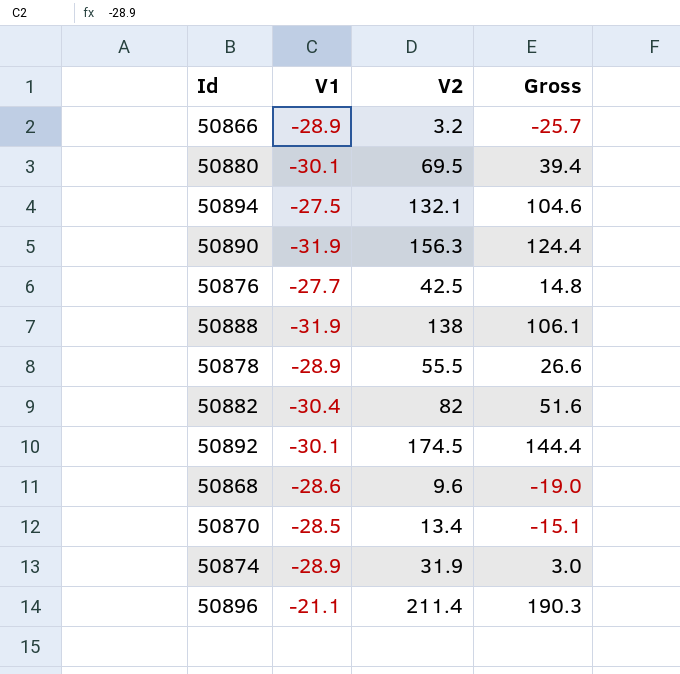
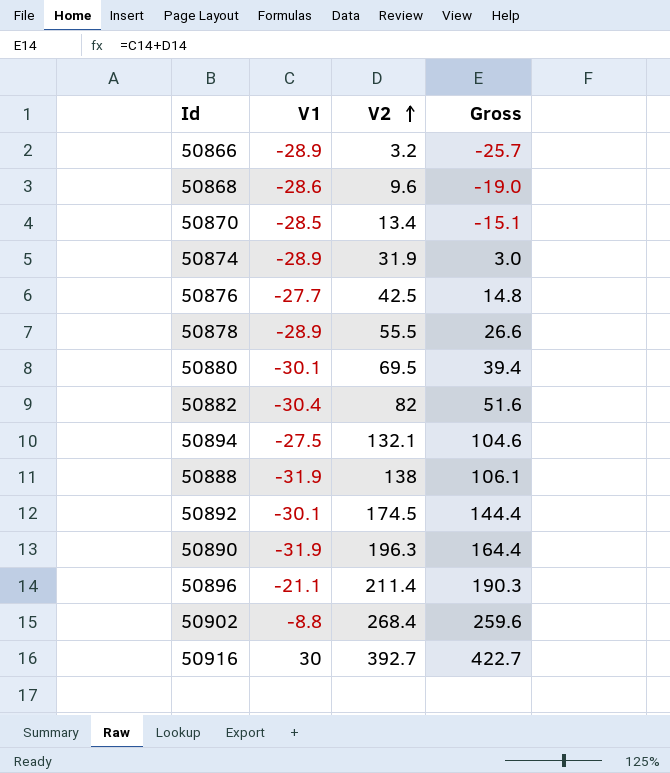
row order: none -> V2 ascending
50890 | V2: 156.3 -> 196.3
50890 | Gross: 124.4 -> 164.4
row 50902: none -> -8.8 | 268.4 | 259.6
row 50916: none -> 30 | 392.7 | 422.7

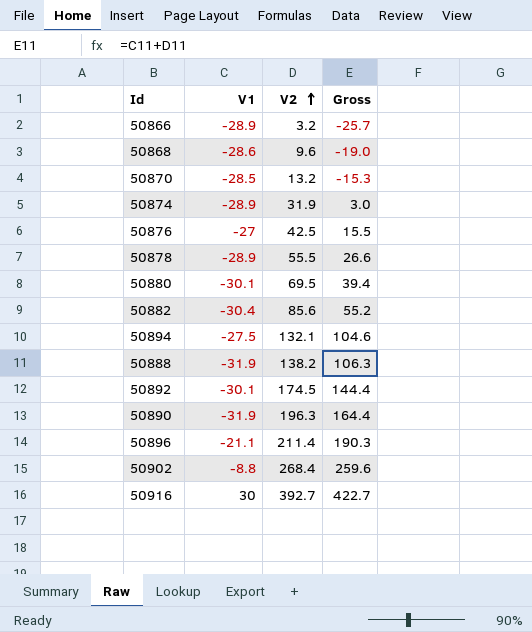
50870 | V2: 13.4 -> 13.2
50870 | Gross: -15.1 -> -15.3
50876 | V1: -27.7 -> -27
50876 | Gross: 14.8 -> 15.5
50882 | V2: 82 -> 85.6
50882 | Gross: 51.6 -> 55.2
50888 | V2: 138 -> 138.2
50888 | Gross: 106.1 -> 106.3

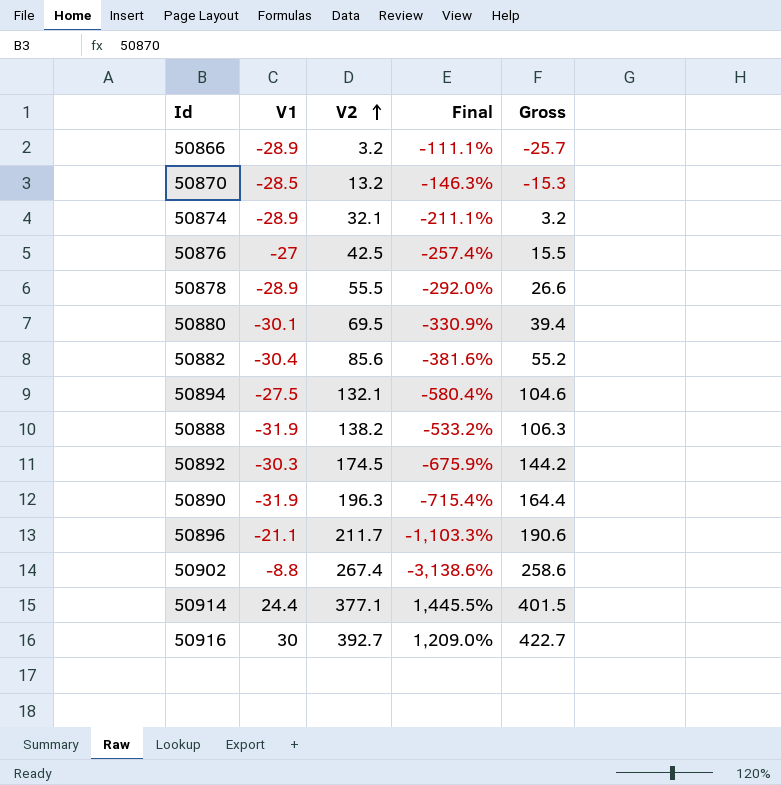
column Final | formula: none -> ([V2] - [V1]) / [V1]
row 50868: -28.6 | 9.6 | -19.0 -> none
50874 | V2: 31.9 -> 32.1
50874 | Gross: 3.0 -> 3.2
50892 | V1: -30.1 -> -30.3
50892 | Gross: 144.4 -> 144.2
50896 | V2: 211.4 -> 211.7
50896 | Gross: 190.3 -> 190.6
50902 | V2: 268.4 -> 267.4
50902 | Gross: 259.6 -> 258.6
row 50914: none -> 24.4 | 377.1 | 1,445.5% | 401.5

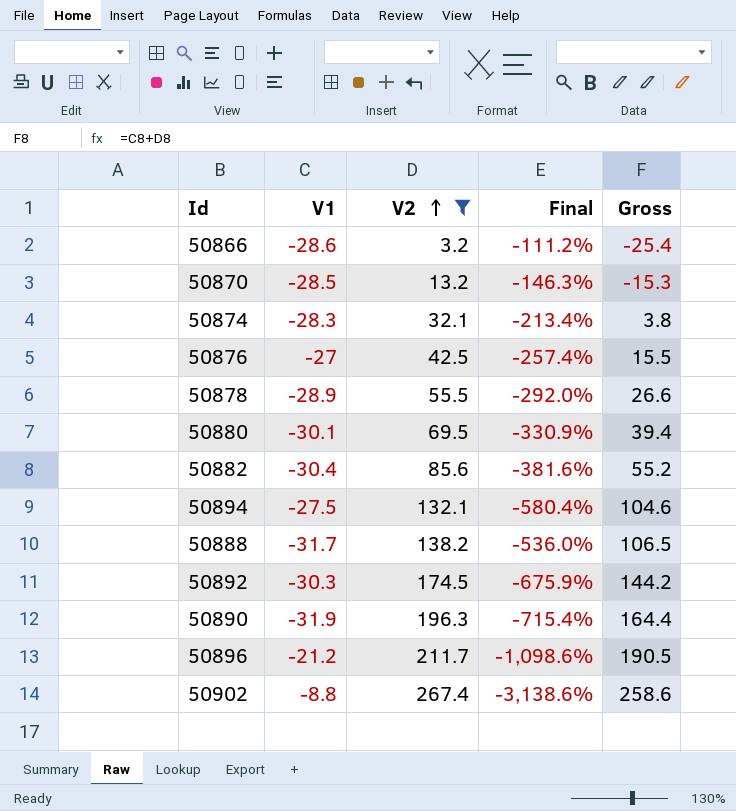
filter: none -> V2 <= 267.4
50866 | V1: -28.9 -> -28.6
50866 | Final: -111.1% -> -111.2%
50866 | Gross: -25.7 -> -25.4
50874 | V1: -28.9 -> -28.3
50874 | Final: -211.1% -> -213.4%
50874 | Gross: 3.2 -> 3.8
50888 | V1: -31.9 -> -31.7
50888 | Final: -533.2% -> -536.0%
50888 | Gross: 106.3 -> 106.5
50896 | V1: -21.1 -> -21.2
50896 | Final: -1,103.3% -> -1,098.6%
50896 | Gross: 190.6 -> 190.5

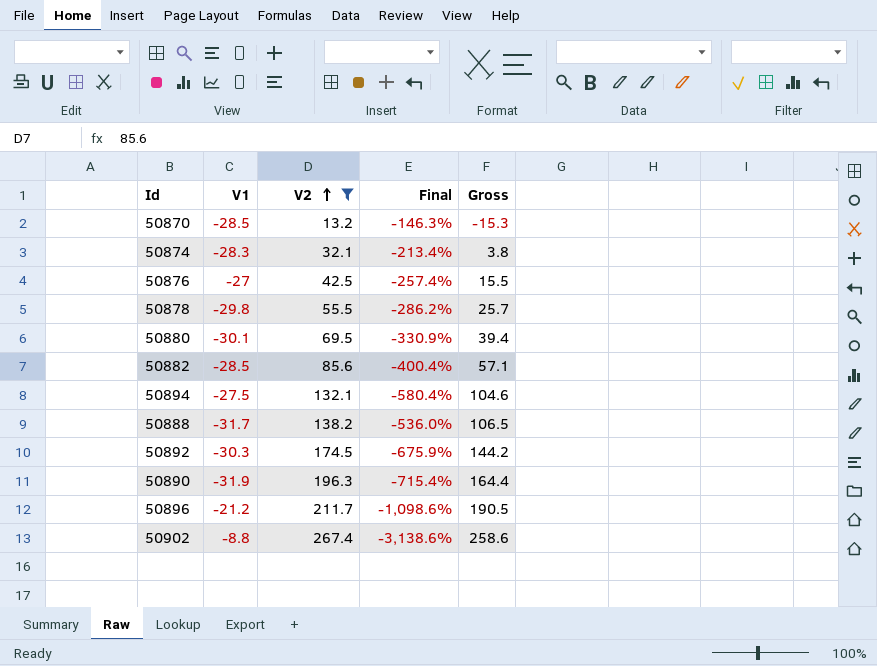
row 50866: -28.6 | 3.2 | -111.2% | -25.4 -> none
50878 | V1: -28.9 -> -29.8
50878 | Final: -292.0% -> -286.2%
50878 | Gross: 26.6 -> 25.7
50882 | V1: -30.4 -> -28.5
50882 | Final: -381.6% -> -400.4%
50882 | Gross: 55.2 -> 57.1

